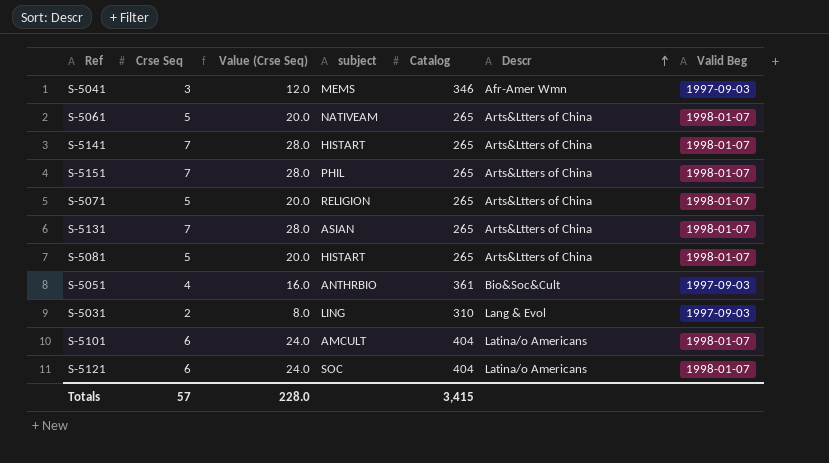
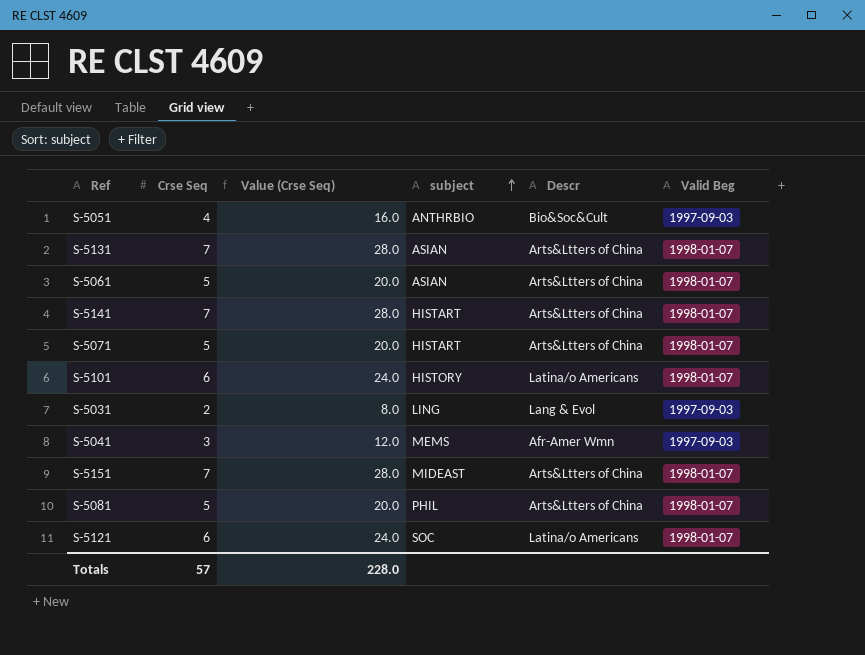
row order: Descr ascending -> subject ascending
column Catalog | position: 5 -> none
S-5061 | subject: NATIVEAM -> ASIAN
S-5071 | subject: RELIGION -> HISTART
S-5101 | subject: AMCULT -> HISTORY
S-5151 | subject: PHIL -> MIDEAST
S-5081 | subject: HISTART -> PHIL

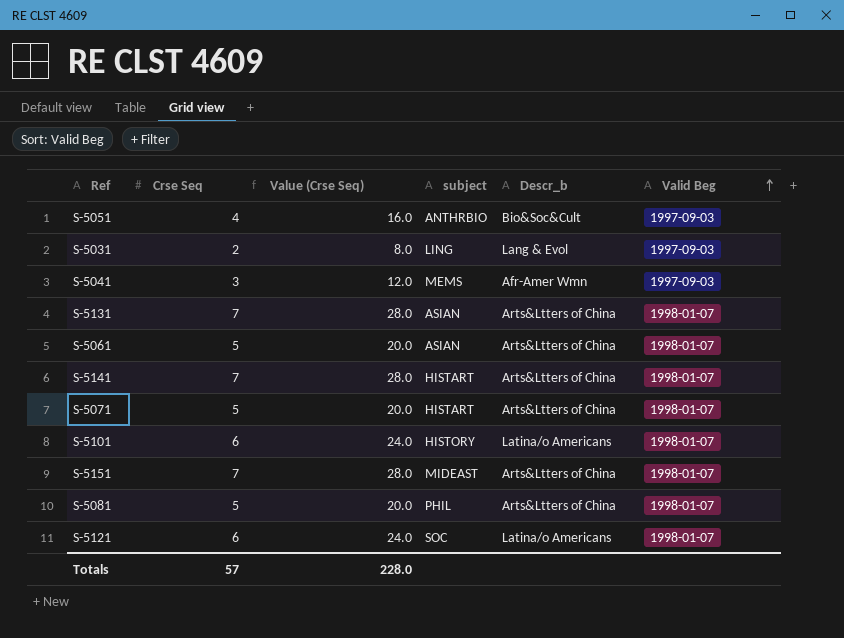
row order: subject ascending -> Valid Beg ascending
column name: Descr -> Descr_b

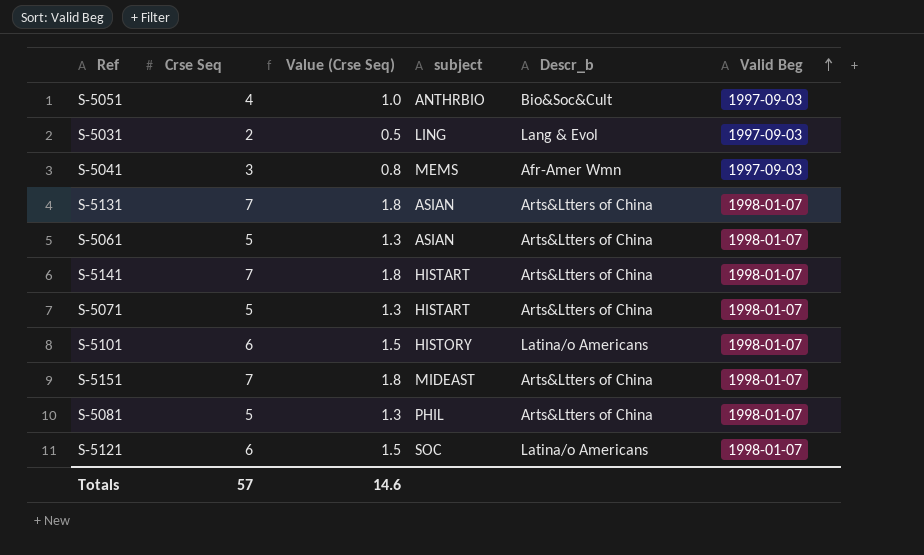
column Value (Crse Seq) | formula: [Crse Seq] * 4 -> [Crse Seq] * 0.25
Totals | Value (Crse Seq): 228.0 -> 14.6

